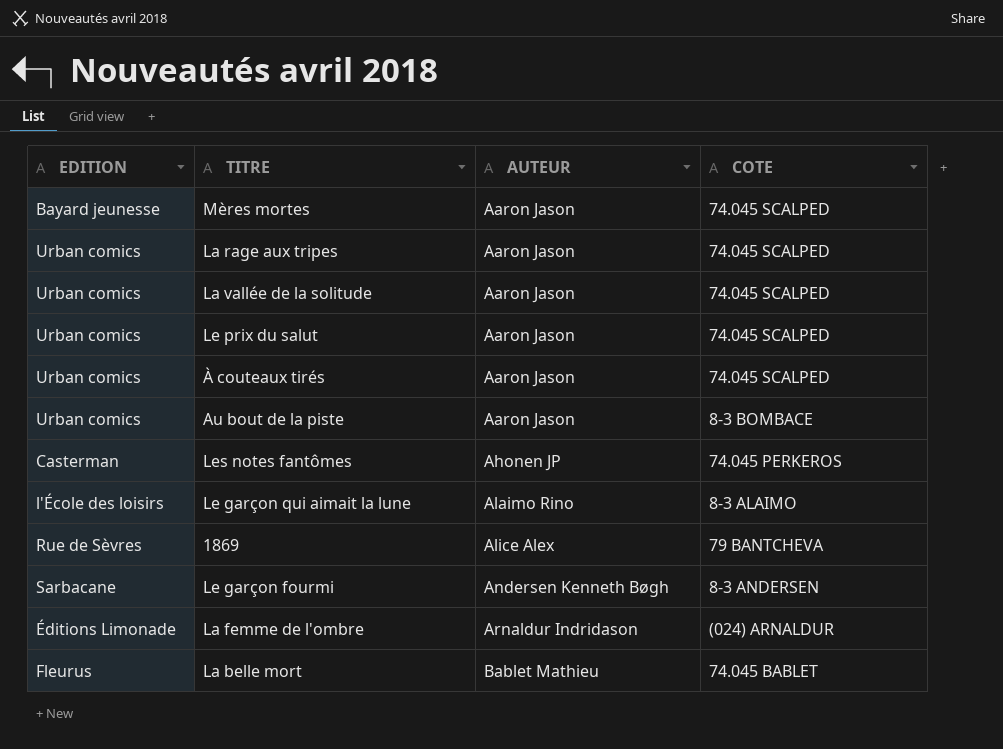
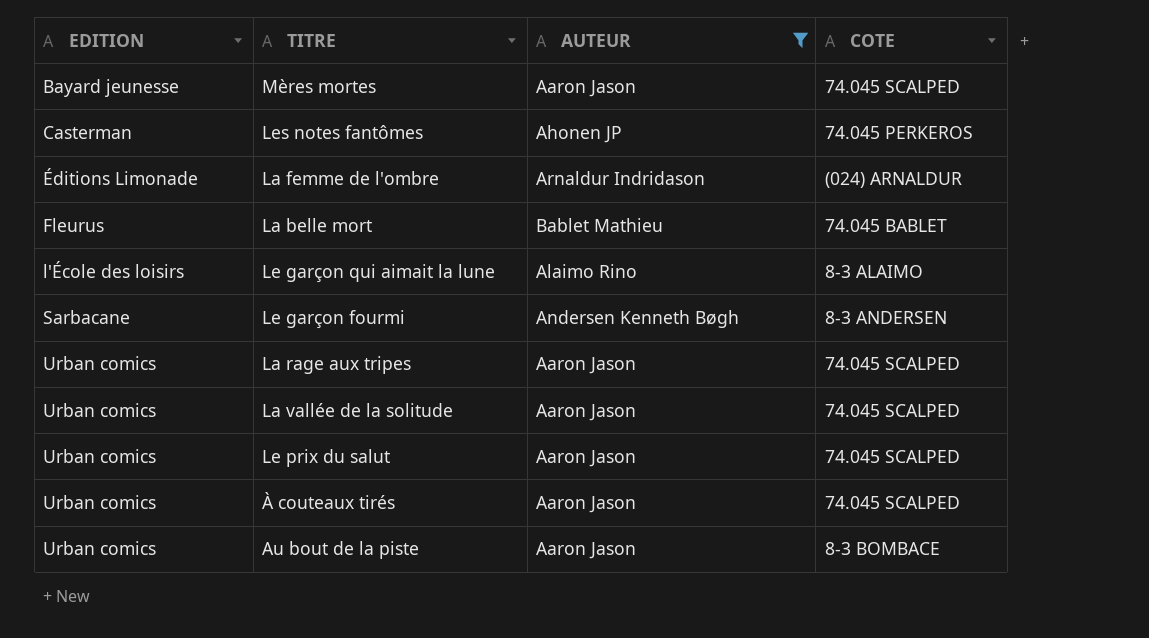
filter: none -> AUTEUR != Alice Alex
row order: AUTEUR ascending -> EDITION ascending

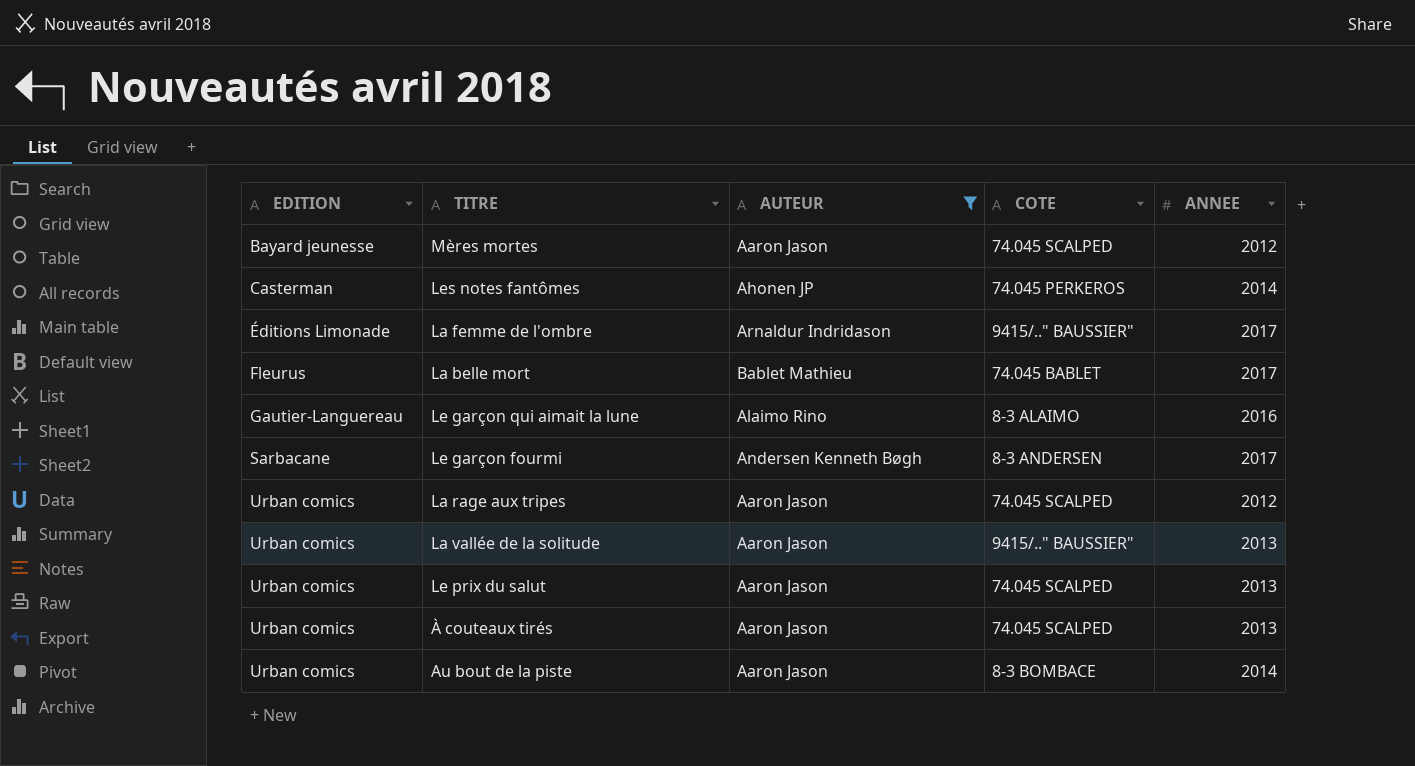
column ANNEE | position: none -> 5
La femme de l'ombre | COTE: (024) ARNALDUR -> 9415/.." BAUSSIER"
Le garçon qui aimait la lune | EDITION: l'École des loisirs -> Gautier-Languereau
La vallée de la solitude | COTE: 74.045 SCALPED -> 9415/.." BAUSSIER"

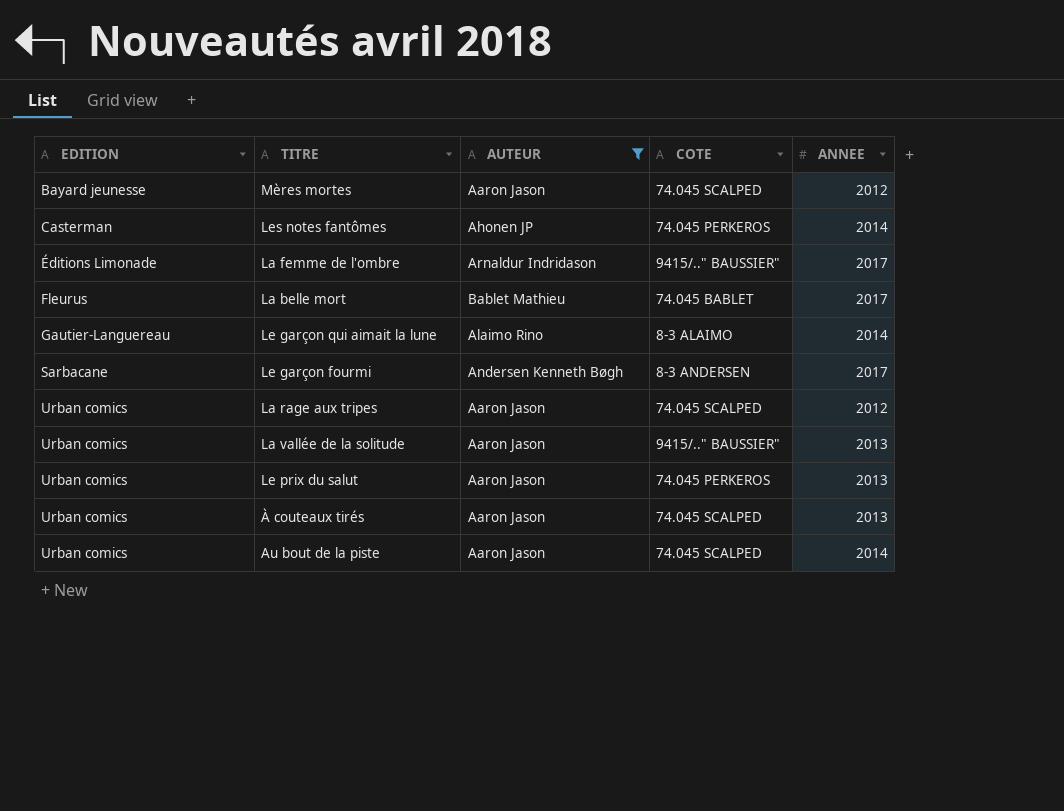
Le garçon qui aimait la lune | ANNEE: 2016 -> 2014
Le prix du salut | COTE: 74.045 SCALPED -> 74.045 PERKEROS
Au bout de la piste | COTE: 8-3 BOMBACE -> 74.045 SCALPED

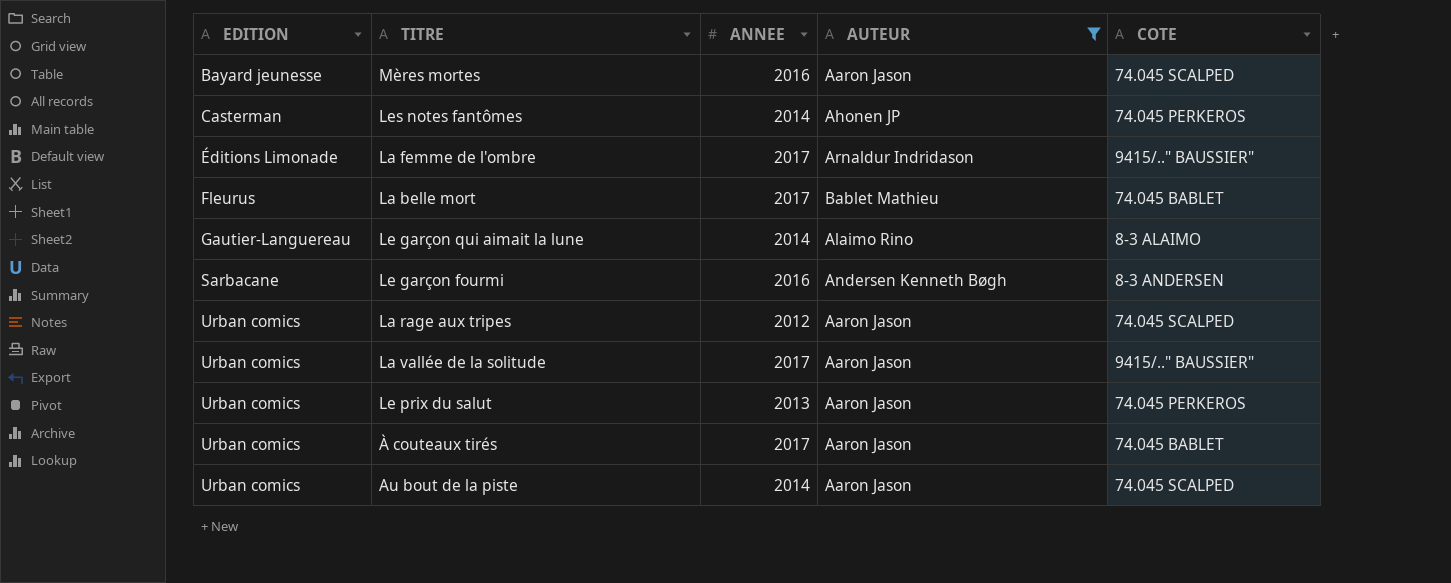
column ANNEE | position: 5 -> 3
Mères mortes | ANNEE: 2012 -> 2016
Le garçon fourmi | ANNEE: 2017 -> 2016
La vallée de la solitude | ANNEE: 2013 -> 2017
À couteaux tirés | ANNEE: 2013 -> 2017
À couteaux tirés | COTE: 74.045 SCALPED -> 74.045 BABLET

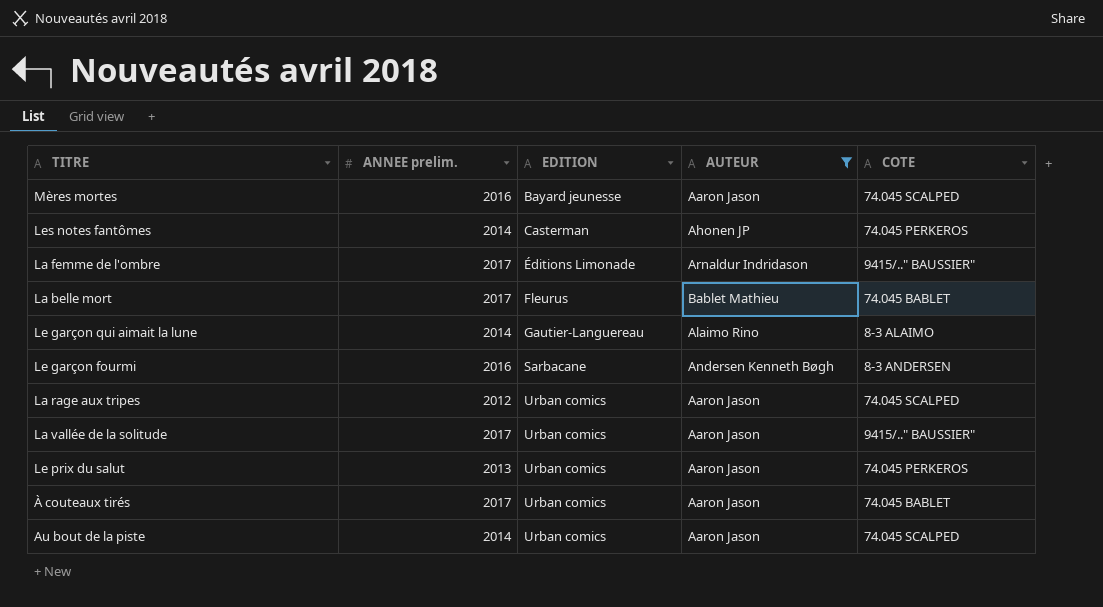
column name: ANNEE -> ANNEE prelim.
column EDITION | position: 1 -> 3

